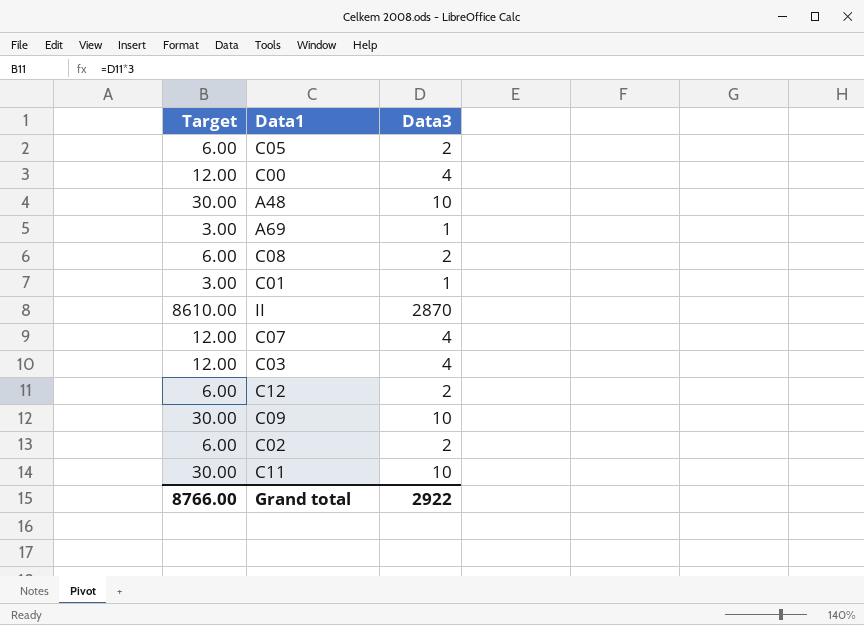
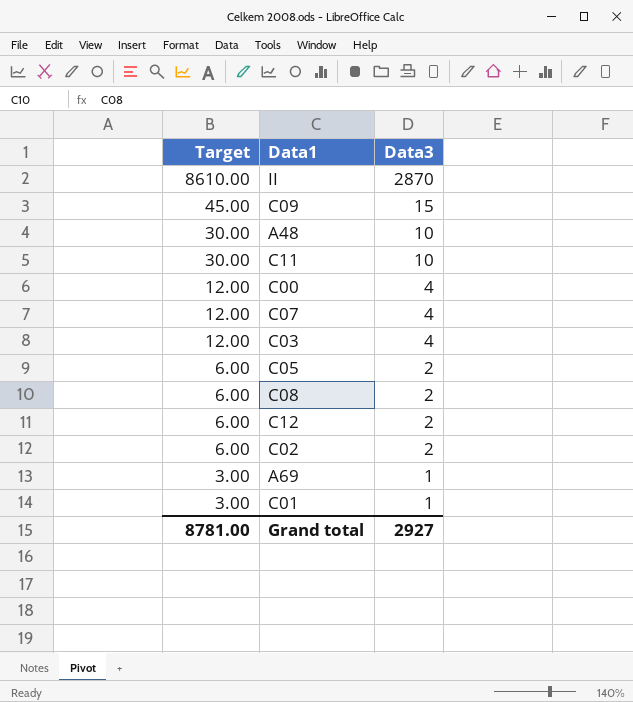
row order: none -> Target descending
C09 | Target: 30.00 -> 45.00
C09 | Data3: 10 -> 15
Grand total | Target: 8766.00 -> 8781.00
Grand total | Data3: 2922 -> 2927

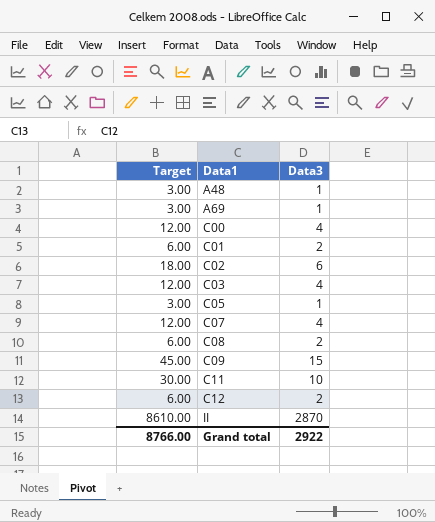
row order: Target descending -> Data1 ascending
A48 | Target: 30.00 -> 3.00
A48 | Data3: 10 -> 1
C01 | Target: 3.00 -> 6.00
C01 | Data3: 1 -> 2
C02 | Target: 6.00 -> 18.00
C02 | Data3: 2 -> 6
C05 | Target: 6.00 -> 3.00
C05 | Data3: 2 -> 1
Grand total | Target: 8781.00 -> 8766.00
Grand total | Data3: 2927 -> 2922

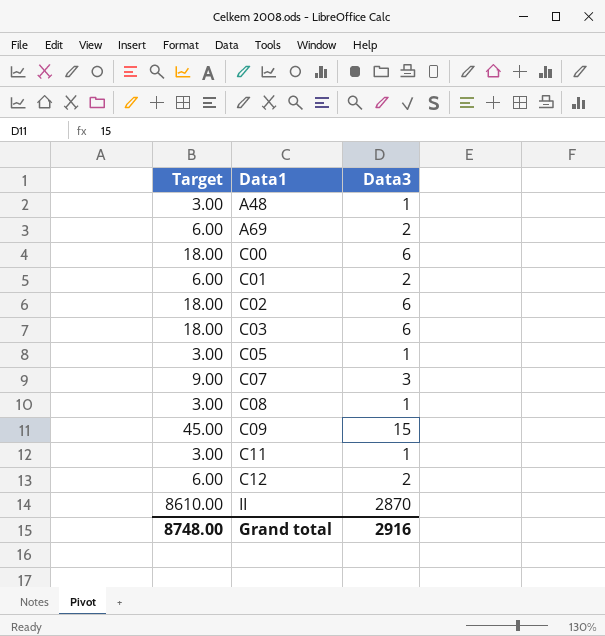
A69 | Target: 3.00 -> 6.00
A69 | Data3: 1 -> 2
C00 | Target: 12.00 -> 18.00
C00 | Data3: 4 -> 6
C03 | Target: 12.00 -> 18.00
C03 | Data3: 4 -> 6
C07 | Target: 12.00 -> 9.00
C07 | Data3: 4 -> 3
C08 | Target: 6.00 -> 3.00
C08 | Data3: 2 -> 1
C11 | Target: 30.00 -> 3.00
C11 | Data3: 10 -> 1
Grand total | Target: 8766.00 -> 8748.00
Grand total | Data3: 2922 -> 2916

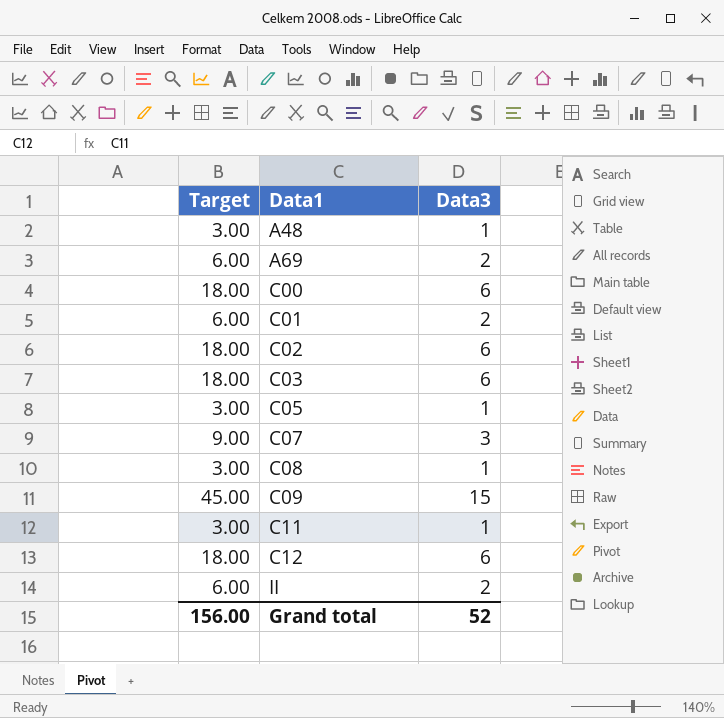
C12 | Target: 6.00 -> 18.00
C12 | Data3: 2 -> 6
II | Target: 8610.00 -> 6.00
II | Data3: 2870 -> 2
Grand total | Target: 8748.00 -> 156.00
Grand total | Data3: 2916 -> 52

